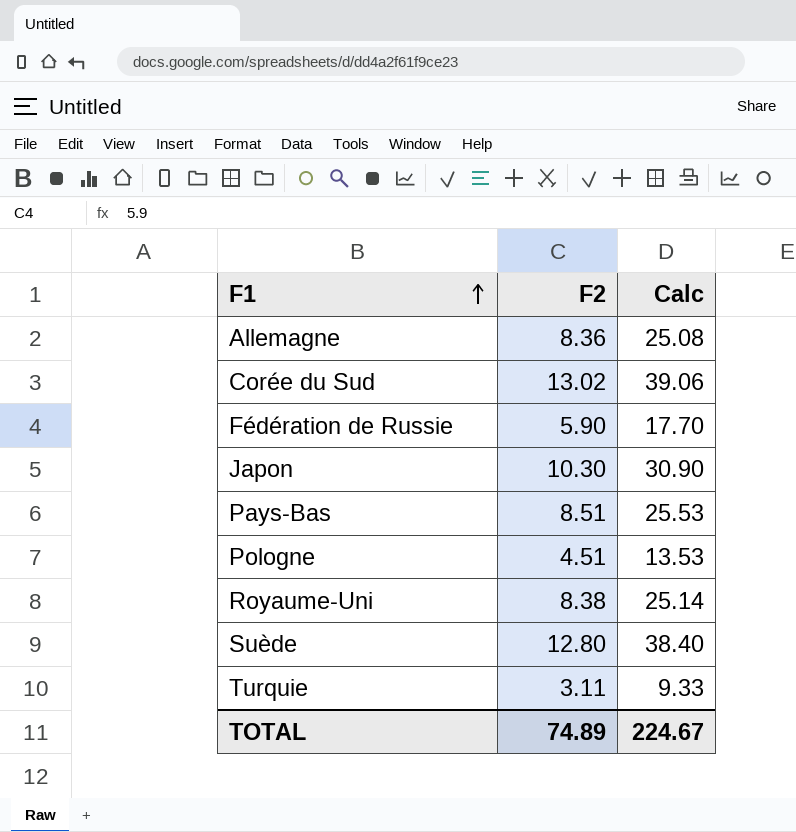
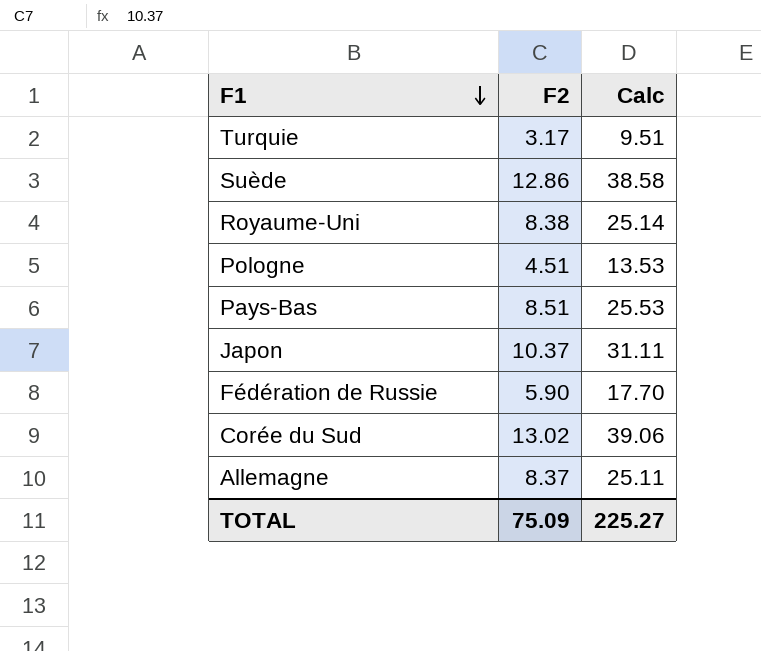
row order: F1 ascending -> F1 descending
Turquie | F2: 3.11 -> 3.17
Turquie | Calc: 9.33 -> 9.51
Suède | F2: 12.80 -> 12.86
Suède | Calc: 38.40 -> 38.58
Japon | F2: 10.30 -> 10.37
Japon | Calc: 30.90 -> 31.11
Allemagne | F2: 8.36 -> 8.37
Allemagne | Calc: 25.08 -> 25.11
TOTAL | F2: 74.89 -> 75.09
TOTAL | Calc: 224.67 -> 225.27

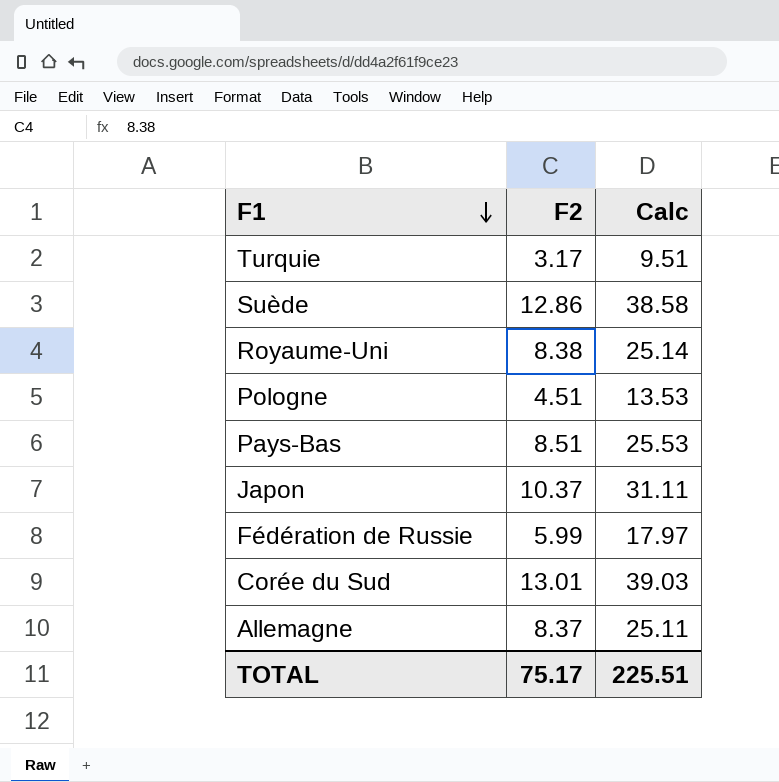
Fédération de Russie | F2: 5.90 -> 5.99
Fédération de Russie | Calc: 17.70 -> 17.97
Corée du Sud | F2: 13.02 -> 13.01
Corée du Sud | Calc: 39.06 -> 39.03
TOTAL | F2: 75.09 -> 75.17
TOTAL | Calc: 225.27 -> 225.51

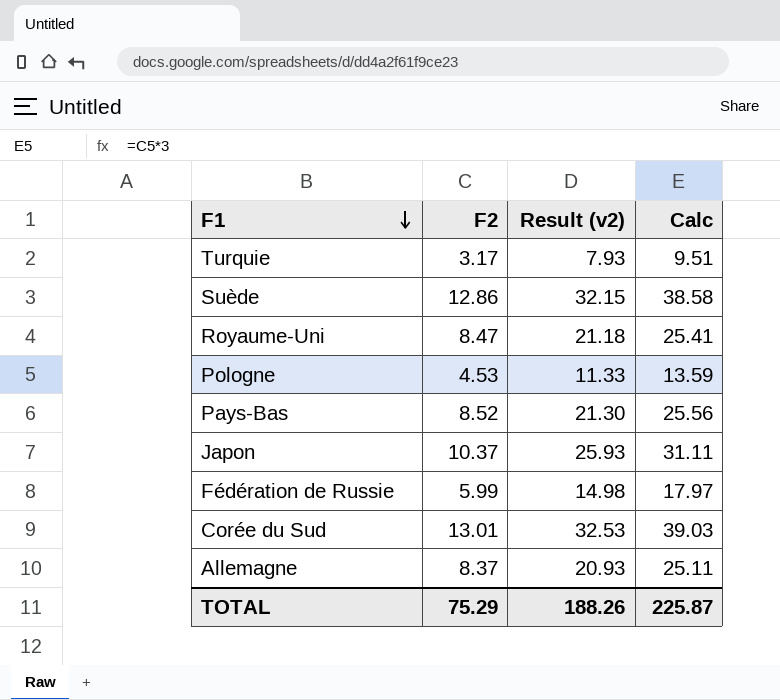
column Result (v2) | formula: none -> [F2] * 2.5
Royaume-Uni | F2: 8.38 -> 8.47
Royaume-Uni | Calc: 25.14 -> 25.41
Pologne | F2: 4.51 -> 4.53
Pologne | Calc: 13.53 -> 13.59
Pays-Bas | F2: 8.51 -> 8.52
Pays-Bas | Calc: 25.53 -> 25.56
TOTAL | F2: 75.17 -> 75.29
TOTAL | Calc: 225.51 -> 225.87

